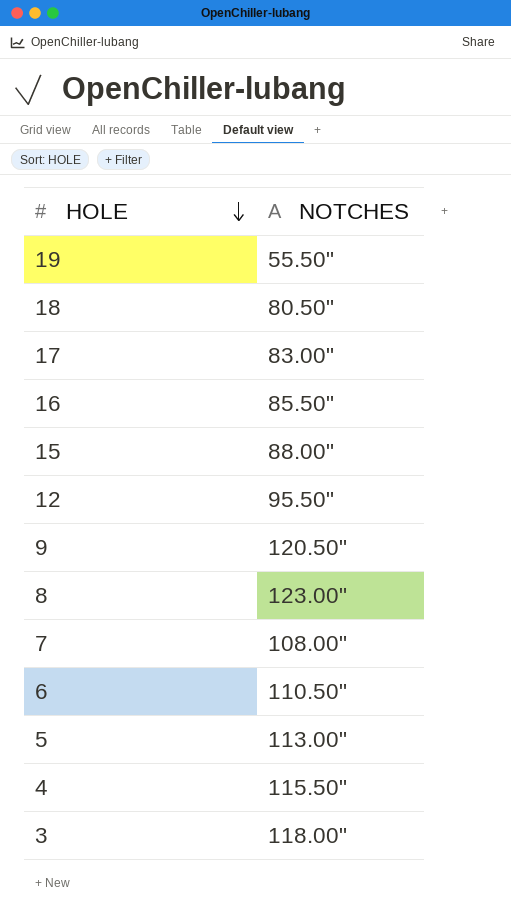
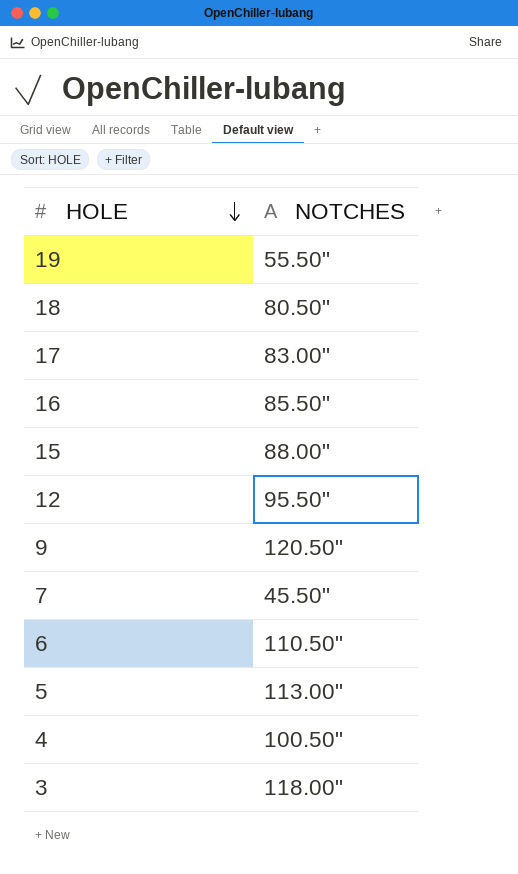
row 8: 123.00" -> none
7 | NOTCHES: 108.00" -> 45.50"
4 | NOTCHES: 115.50" -> 100.50"

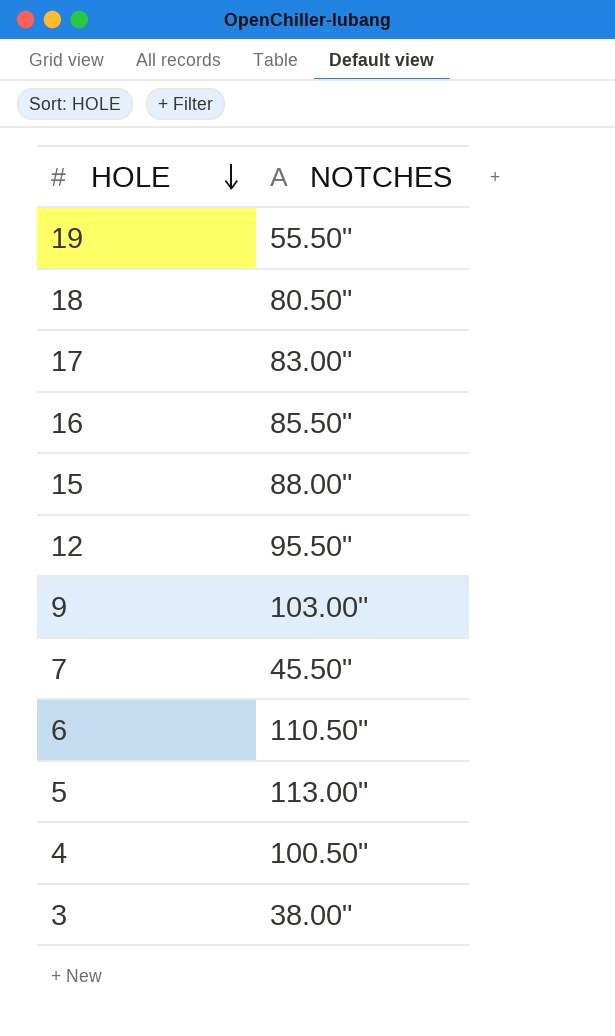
9 | NOTCHES: 120.50" -> 103.00"
3 | NOTCHES: 118.00" -> 38.00"

